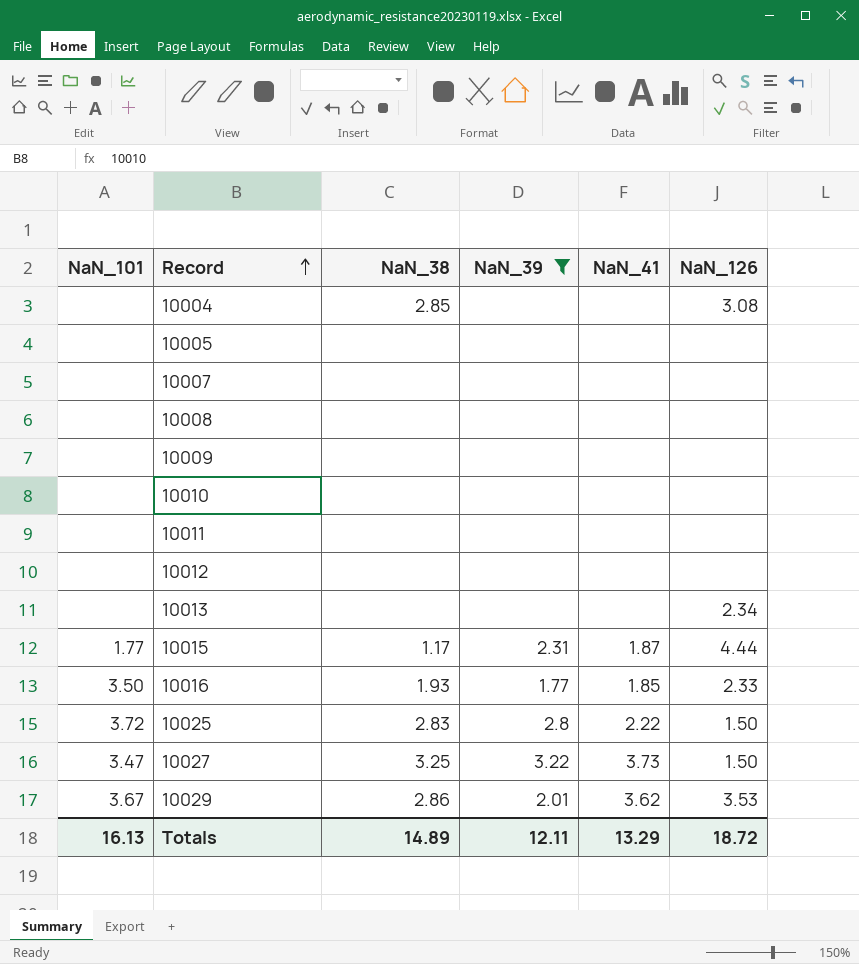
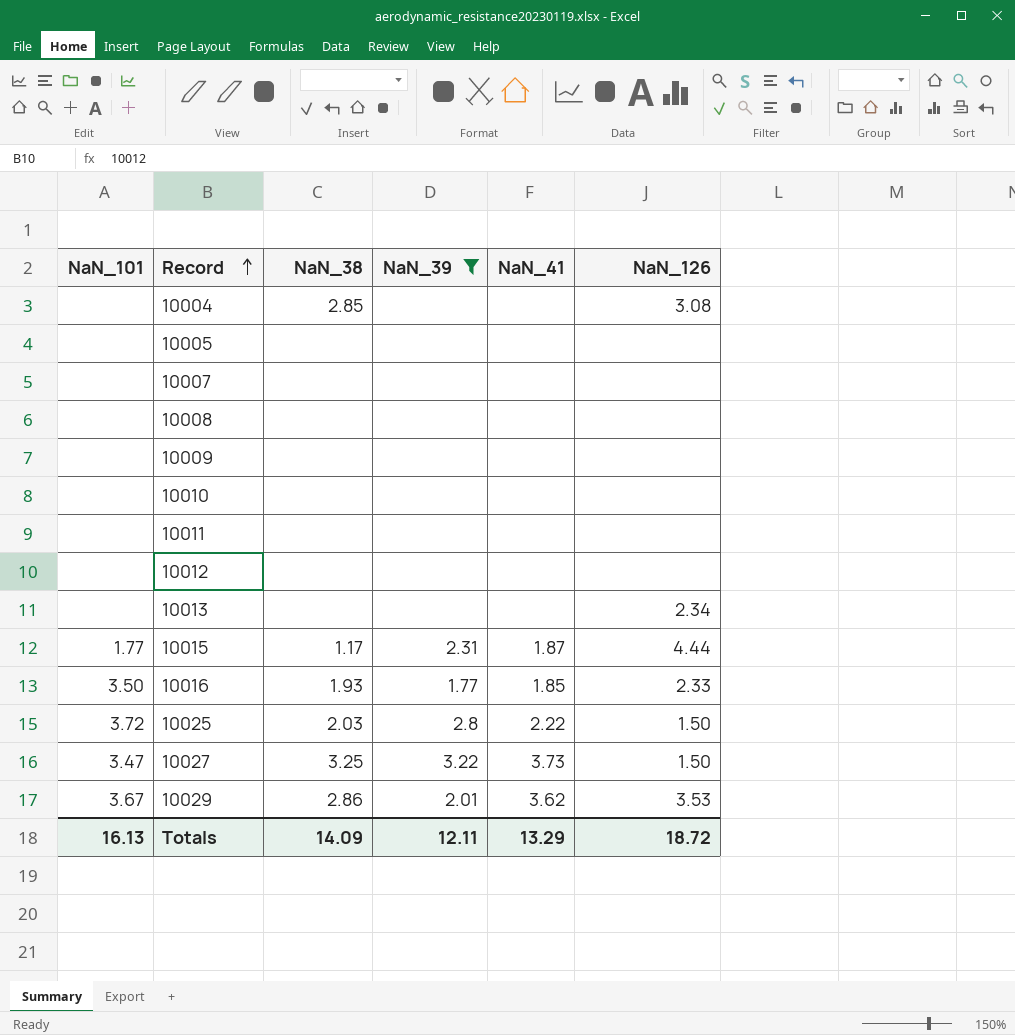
10025 | NaN_38: 2.83 -> 2.03
Totals | NaN_38: 14.89 -> 14.09

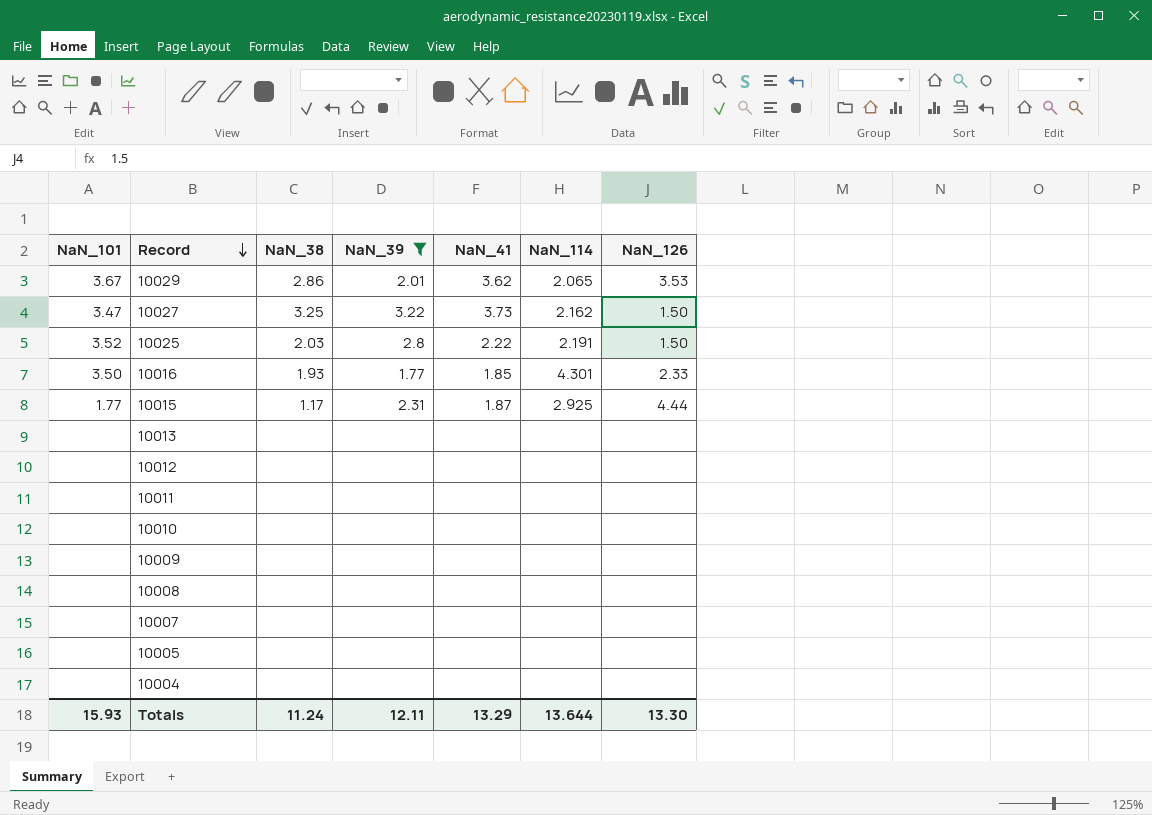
row order: Record ascending -> Record descending
column NaN_114 | position: none -> 6
10025 | NaN_101: 3.72 -> 3.52
10013 | NaN_126: 2.34 -> none
10004 | NaN_38: 2.85 -> none
10004 | NaN_126: 3.08 -> none
Totals | NaN_101: 16.13 -> 15.93
Totals | NaN_38: 14.09 -> 11.24
Totals | NaN_126: 18.72 -> 13.30

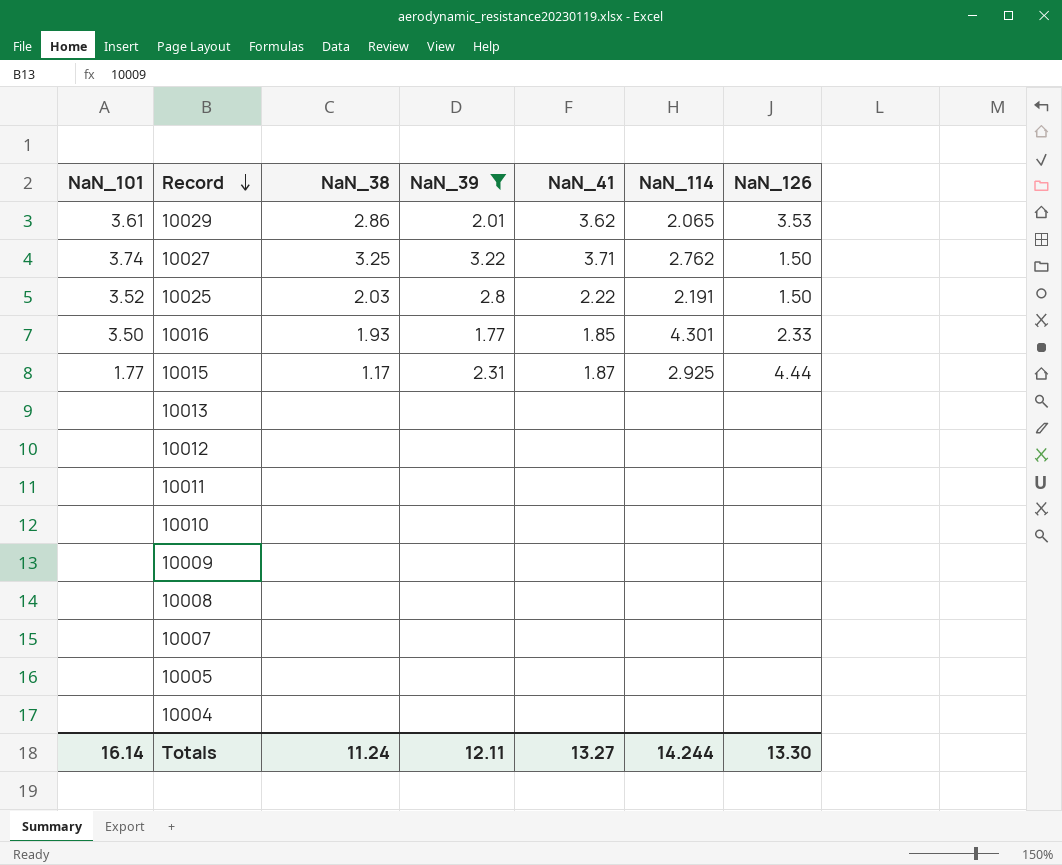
10029 | NaN_101: 3.67 -> 3.61
10027 | NaN_101: 3.47 -> 3.74
10027 | NaN_41: 3.73 -> 3.71
10027 | NaN_114: 2.162 -> 2.762
Totals | NaN_101: 15.93 -> 16.14
Totals | NaN_41: 13.29 -> 13.27
Totals | NaN_114: 13.644 -> 14.244

